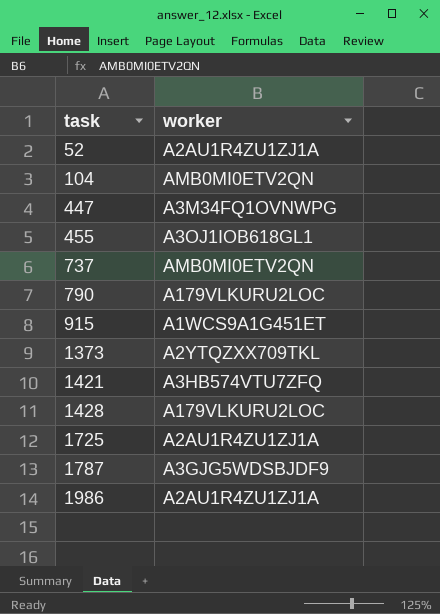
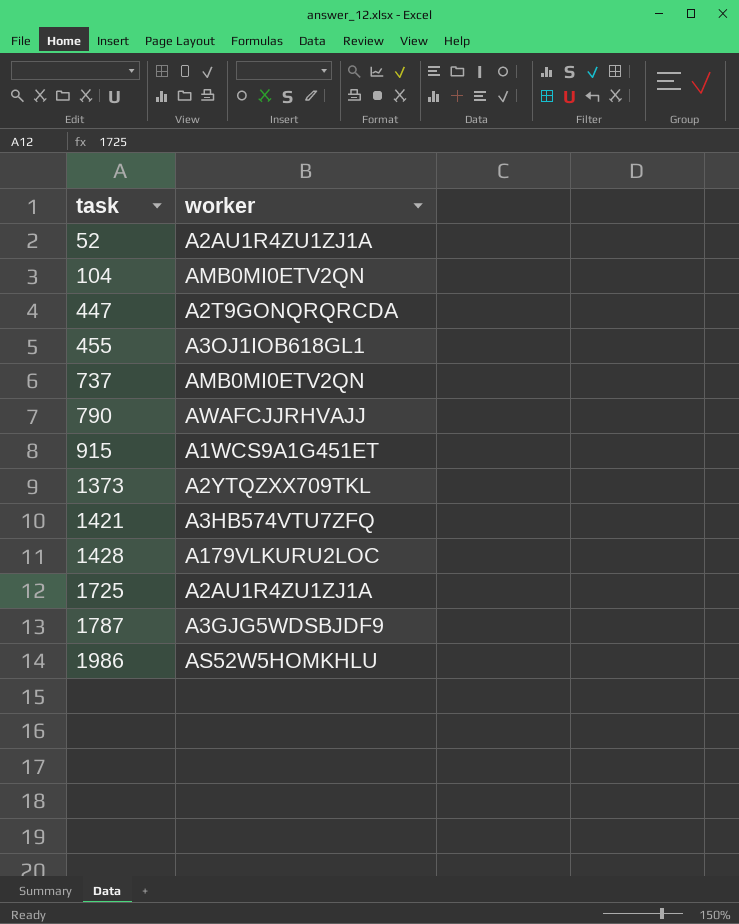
447 | worker: A3M34FQ1OVNWPG -> A2T9GONQRQRCDA
790 | worker: A179VLKURU2LOC -> AWAFCJJRHVAJJ
1986 | worker: A2AU1R4ZU1ZJ1A -> AS52W5HOMKHLU

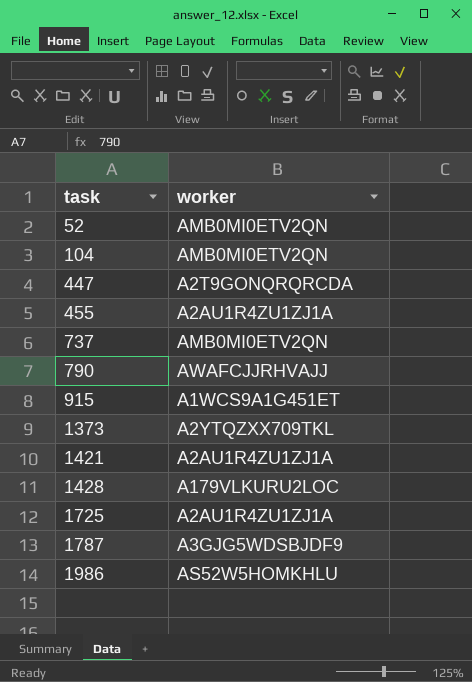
52 | worker: A2AU1R4ZU1ZJ1A -> AMB0MI0ETV2QN
455 | worker: A3OJ1IOB618GL1 -> A2AU1R4ZU1ZJ1A
1421 | worker: A3HB574VTU7ZFQ -> A2AU1R4ZU1ZJ1A

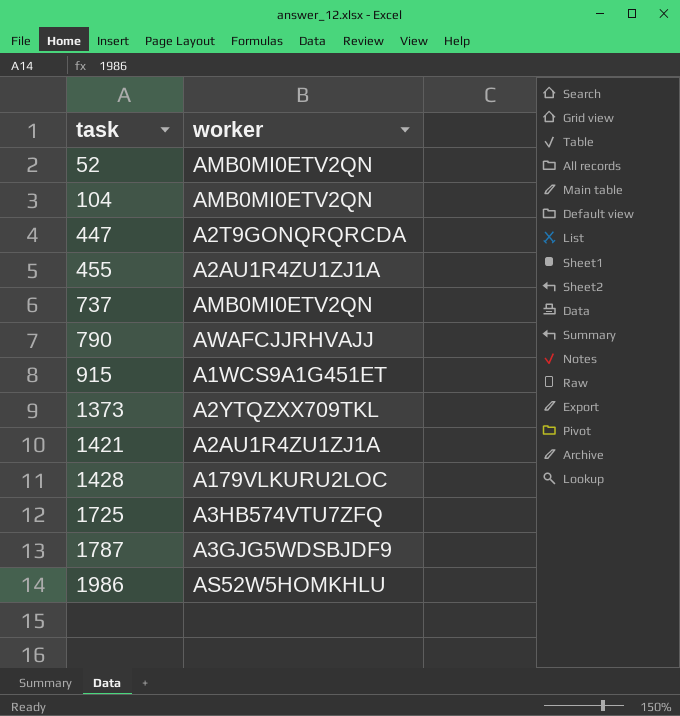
1725 | worker: A2AU1R4ZU1ZJ1A -> A3HB574VTU7ZFQ

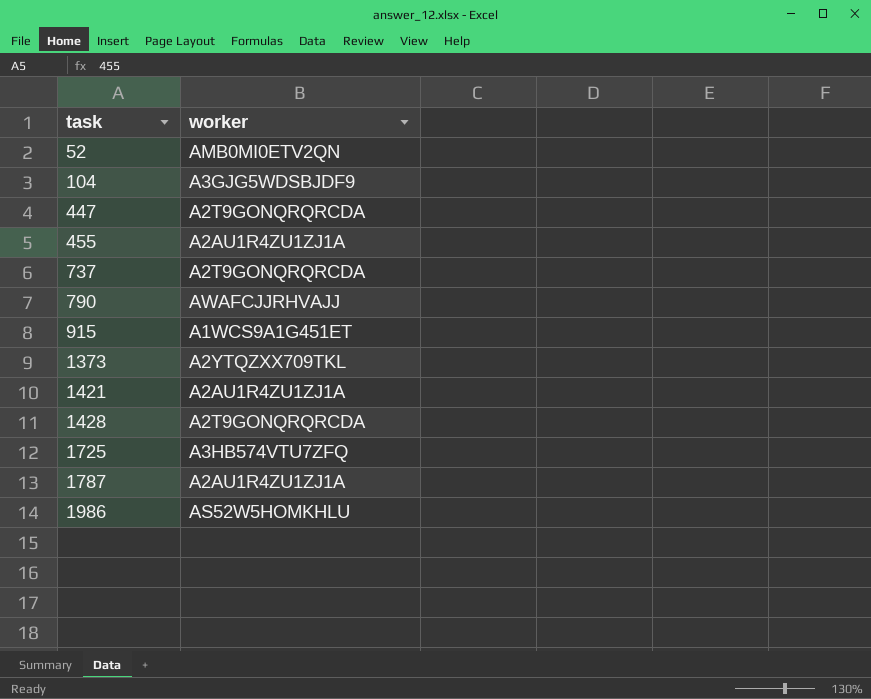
104 | worker: AMB0MI0ETV2QN -> A3GJG5WDSBJDF9
737 | worker: AMB0MI0ETV2QN -> A2T9GONQRQRCDA
1428 | worker: A179VLKURU2LOC -> A2T9GONQRQRCDA
1787 | worker: A3GJG5WDSBJDF9 -> A2AU1R4ZU1ZJ1A

